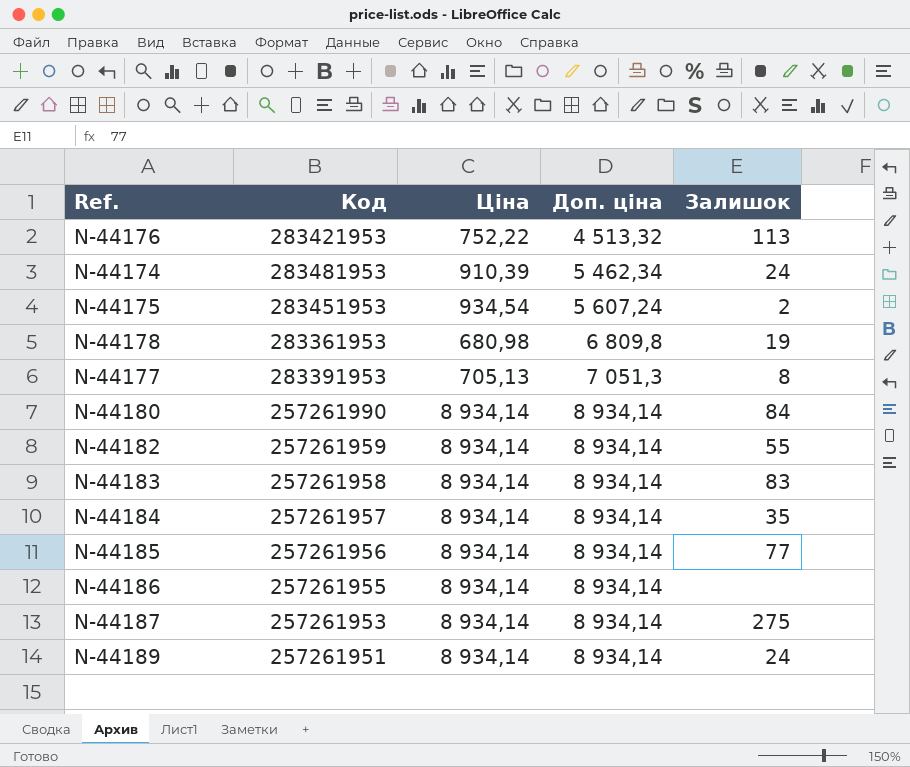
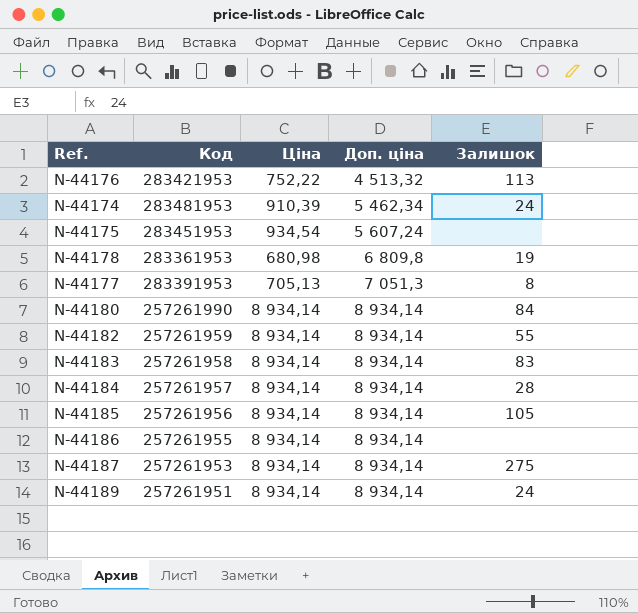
N-44175 | Залишок: 2 -> none
N-44184 | Залишок: 35 -> 28
N-44185 | Залишок: 77 -> 105

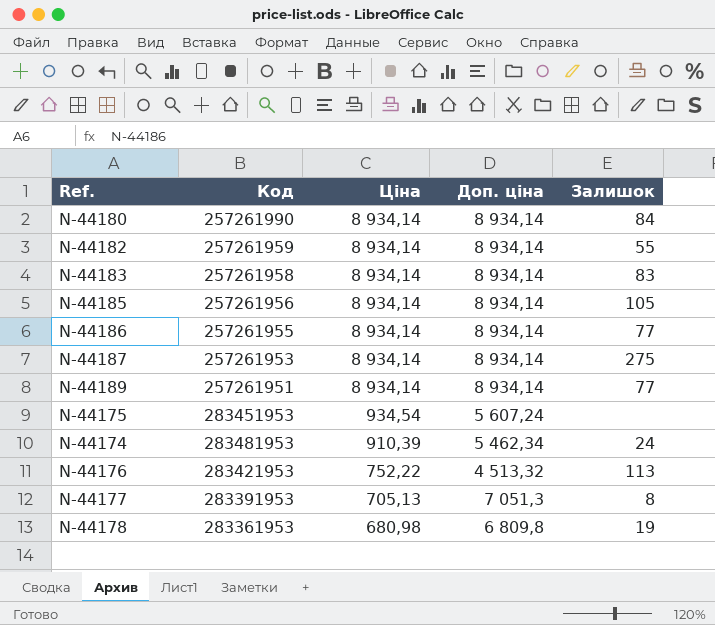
row order: Доп. ціна ascending -> Ціна descending
row N-44184: 257261957 | 8 934,14 | 8 934,14 | 28 -> none
N-44186 | Залишок: none -> 77
N-44189 | Залишок: 24 -> 77

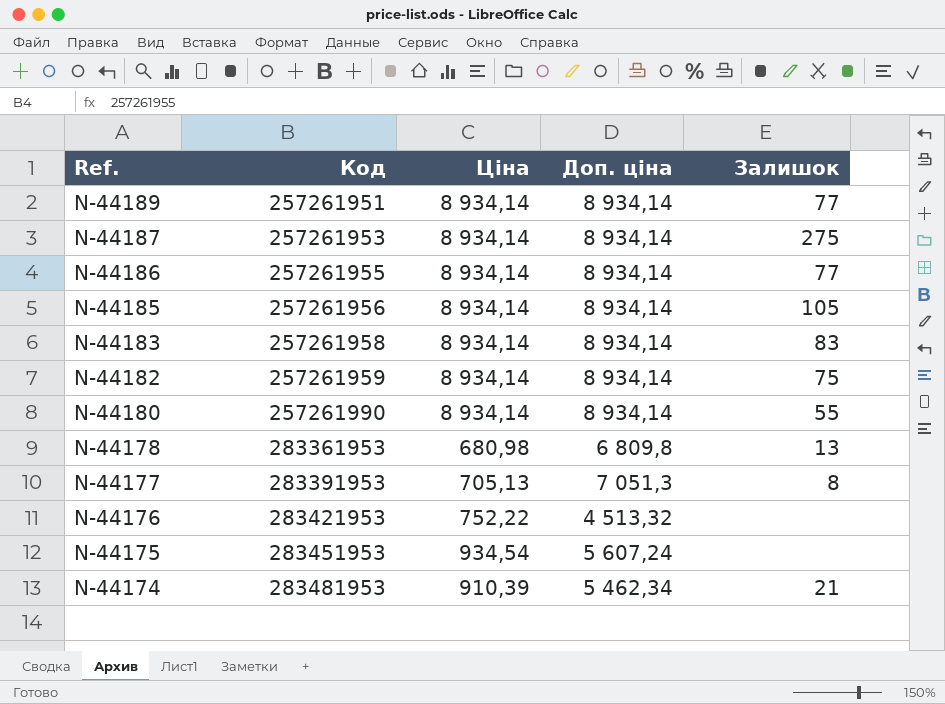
row order: Ціна descending -> Ref. descending
N-44182 | Залишок: 55 -> 75
N-44180 | Залишок: 84 -> 55
N-44178 | Залишок: 19 -> 13
N-44176 | Залишок: 113 -> none
N-44174 | Залишок: 24 -> 21

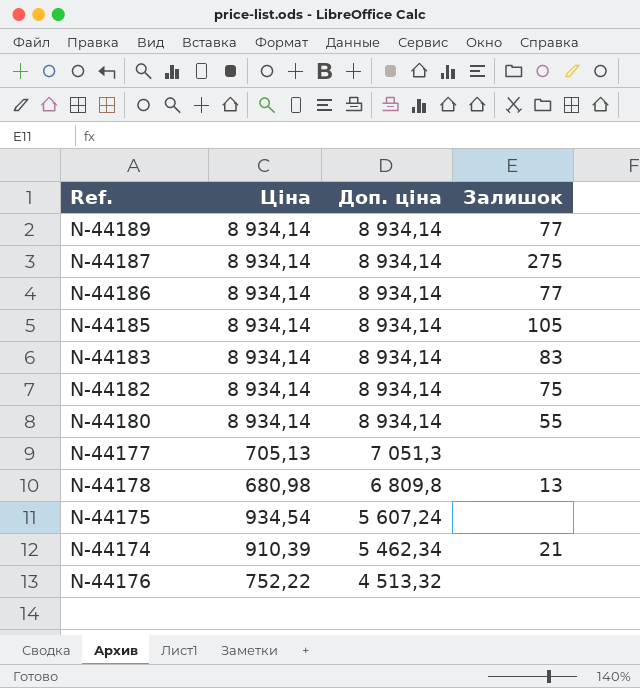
row order: Ref. descending -> Доп. ціна descending
column Код | position: 2 -> none
N-44177 | Залишок: 8 -> none

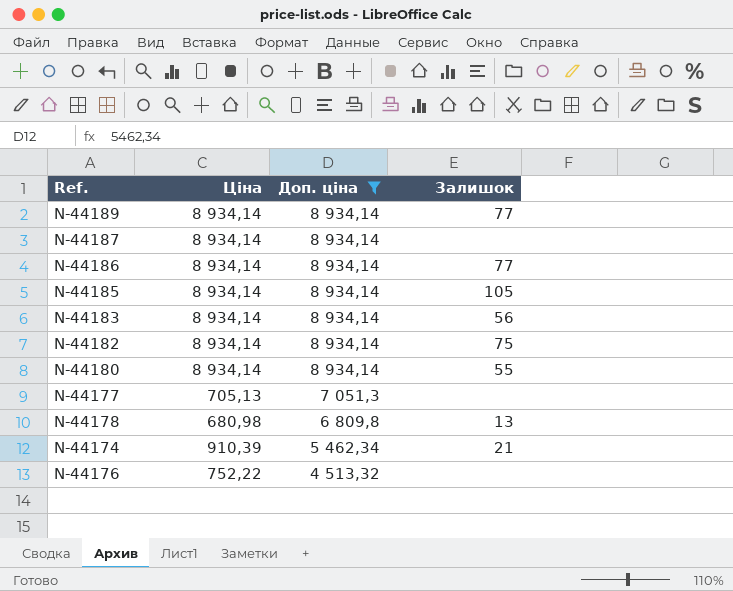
filter: none -> Доп. ціна != 5 607,24
N-44187 | Залишок: 275 -> none
N-44183 | Залишок: 83 -> 56

